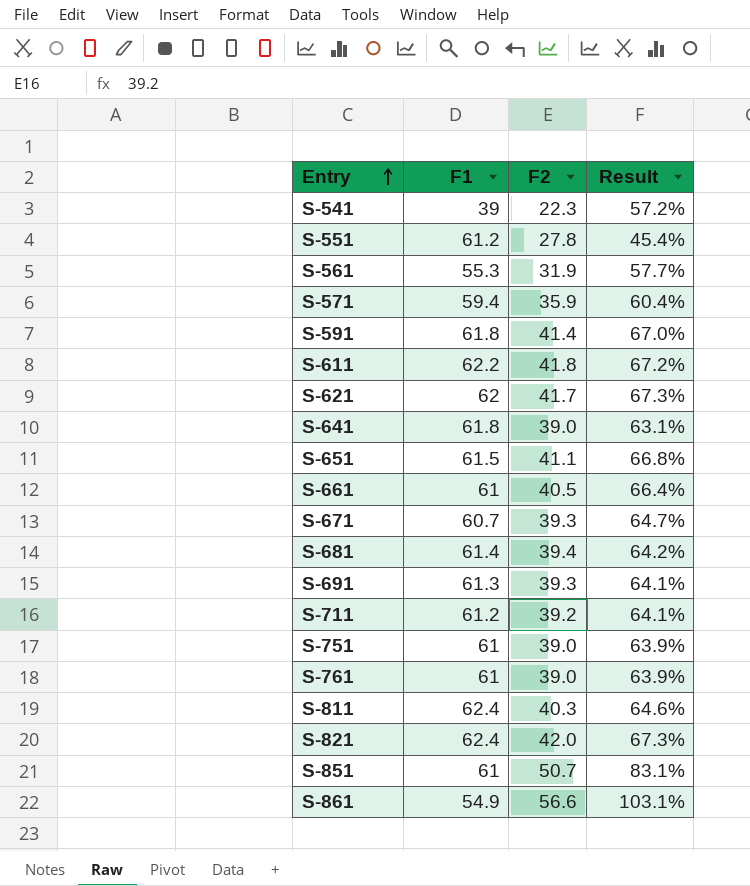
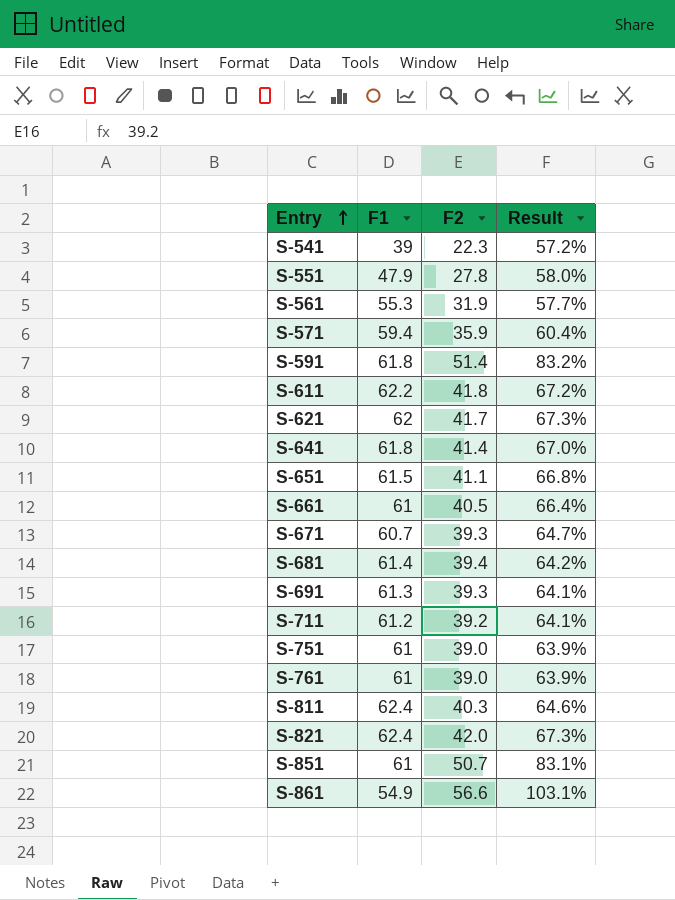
S-551 | F1: 61.2 -> 47.9
S-551 | Result: 45.4% -> 58.0%
S-591 | F2: 41.4 -> 51.4
S-591 | Result: 67.0% -> 83.2%
S-641 | F2: 39.0 -> 41.4
S-641 | Result: 63.1% -> 67.0%

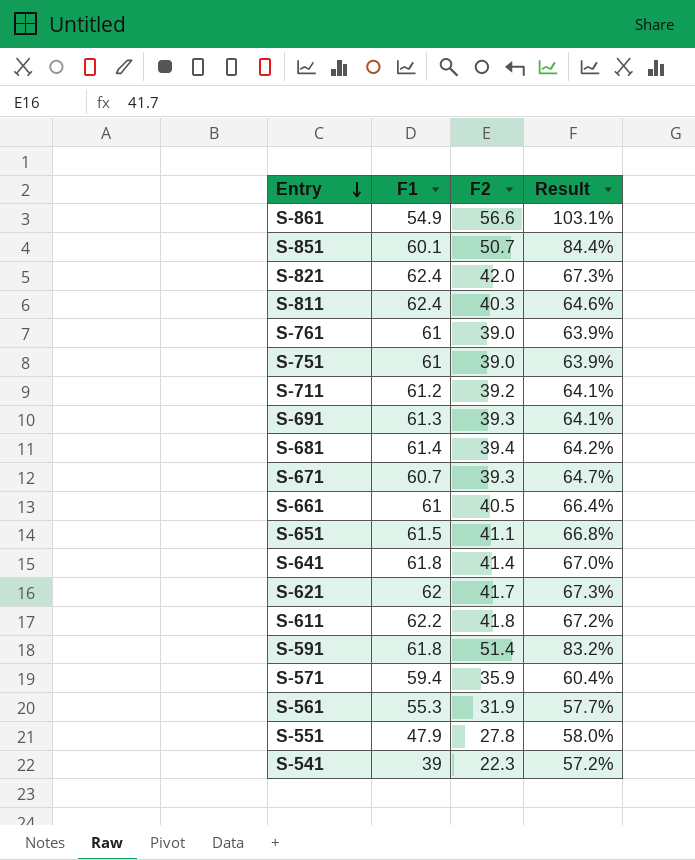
row order: Entry ascending -> Entry descending
S-851 | F1: 61 -> 60.1
S-851 | Result: 83.1% -> 84.4%

